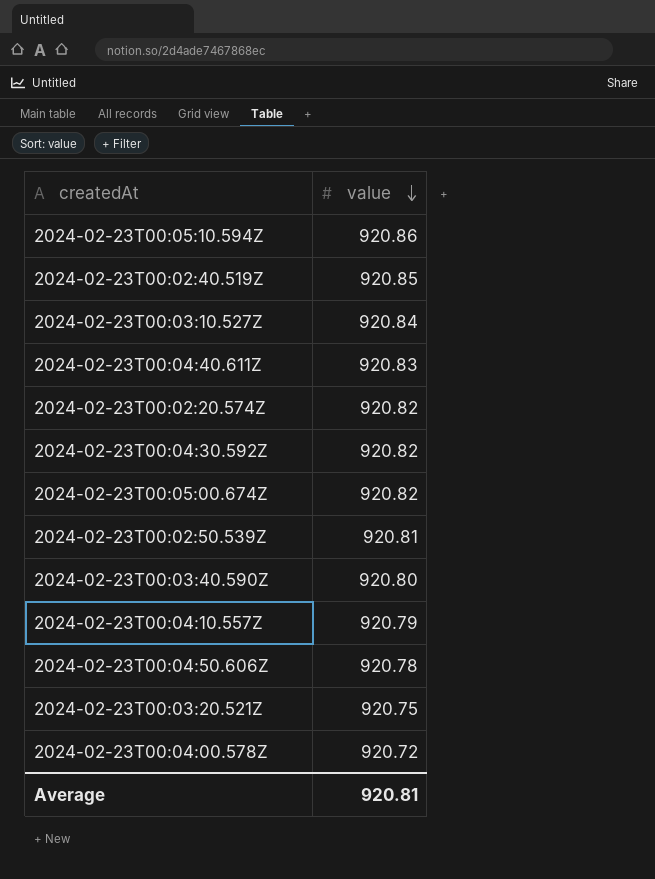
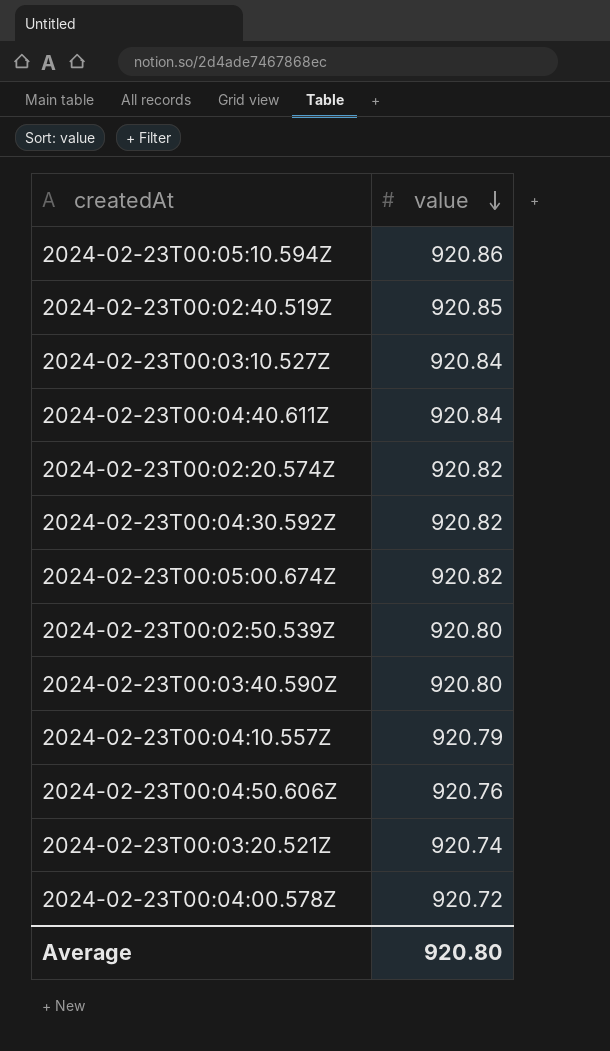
2024-02-23T00:04:40.611Z | value: 920.83 -> 920.84
2024-02-23T00:02:50.539Z | value: 920.81 -> 920.80
2024-02-23T00:04:50.606Z | value: 920.78 -> 920.76
2024-02-23T00:03:20.521Z | value: 920.75 -> 920.74
Average | value: 920.81 -> 920.80

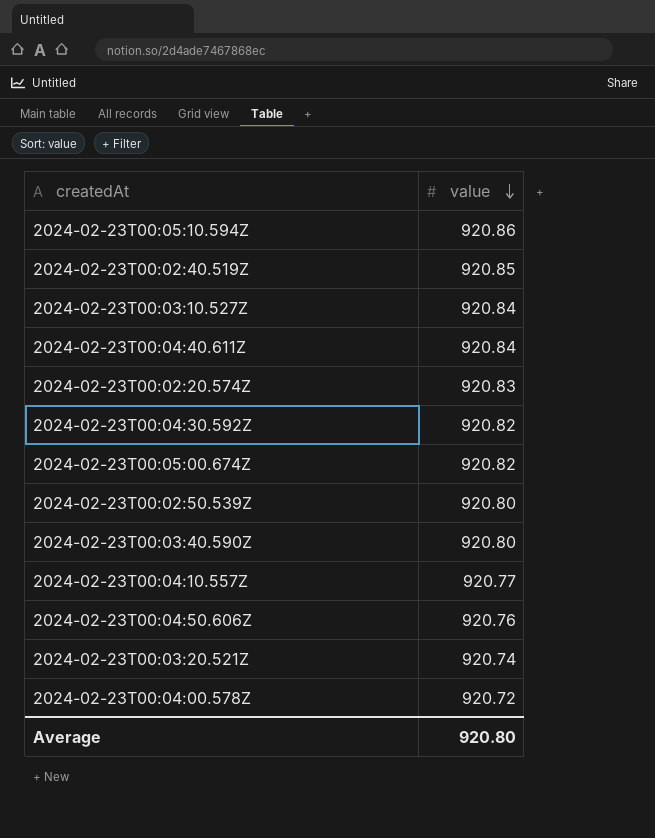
2024-02-23T00:02:20.574Z | value: 920.82 -> 920.83
2024-02-23T00:04:10.557Z | value: 920.79 -> 920.77

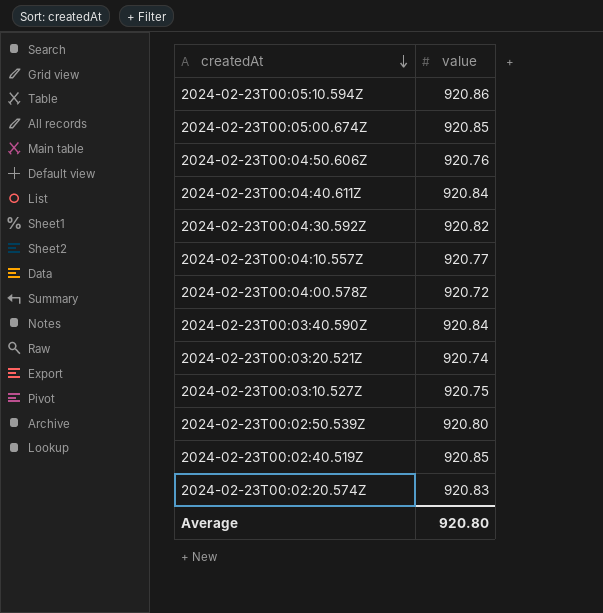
row order: value descending -> createdAt descending
2024-02-23T00:05:00.674Z | value: 920.82 -> 920.85
2024-02-23T00:03:40.590Z | value: 920.80 -> 920.84
2024-02-23T00:03:10.527Z | value: 920.84 -> 920.75

